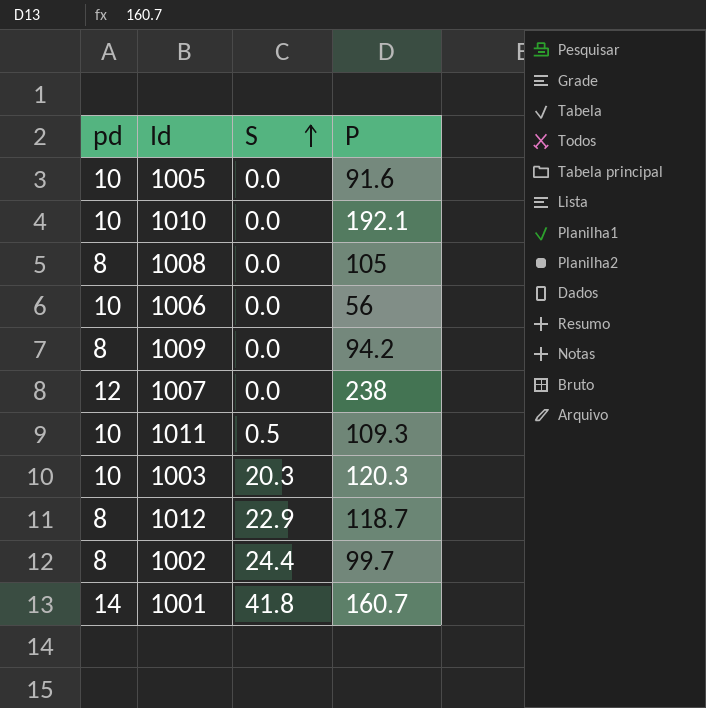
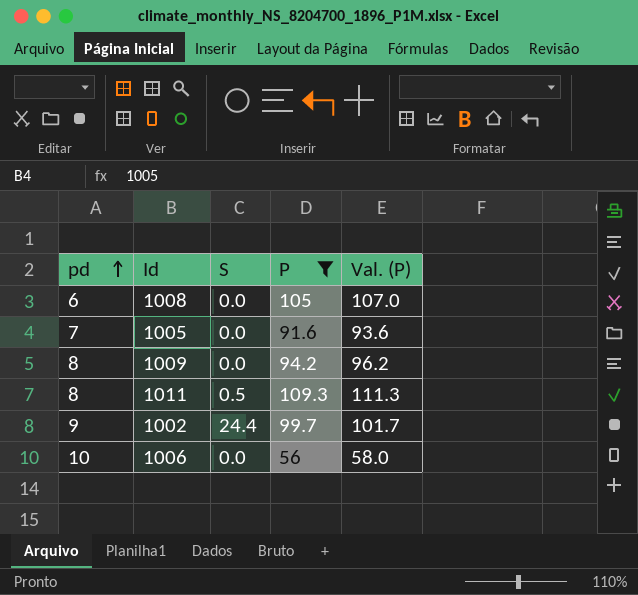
filter: none -> P <= 109.3
row order: S ascending -> pd ascending
column Val. (P) | formula: none -> [P] + 2
1008 | pd: 8 -> 6
1005 | pd: 10 -> 7
1011 | pd: 10 -> 8
1002 | pd: 8 -> 9

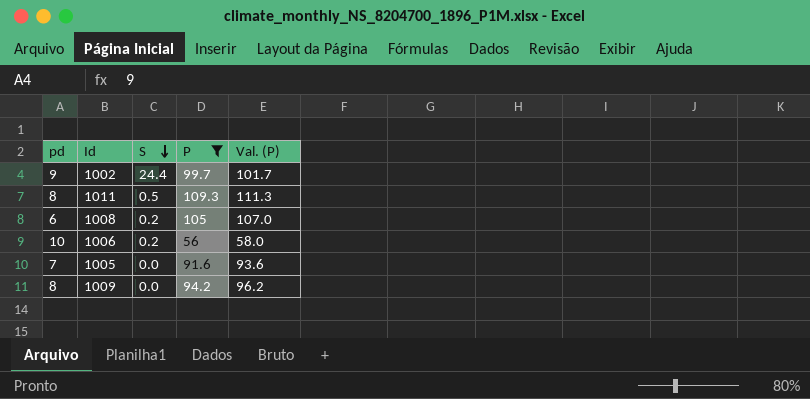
row order: pd ascending -> S descending
1008 | S: 0.0 -> 0.2
1006 | S: 0.0 -> 0.2

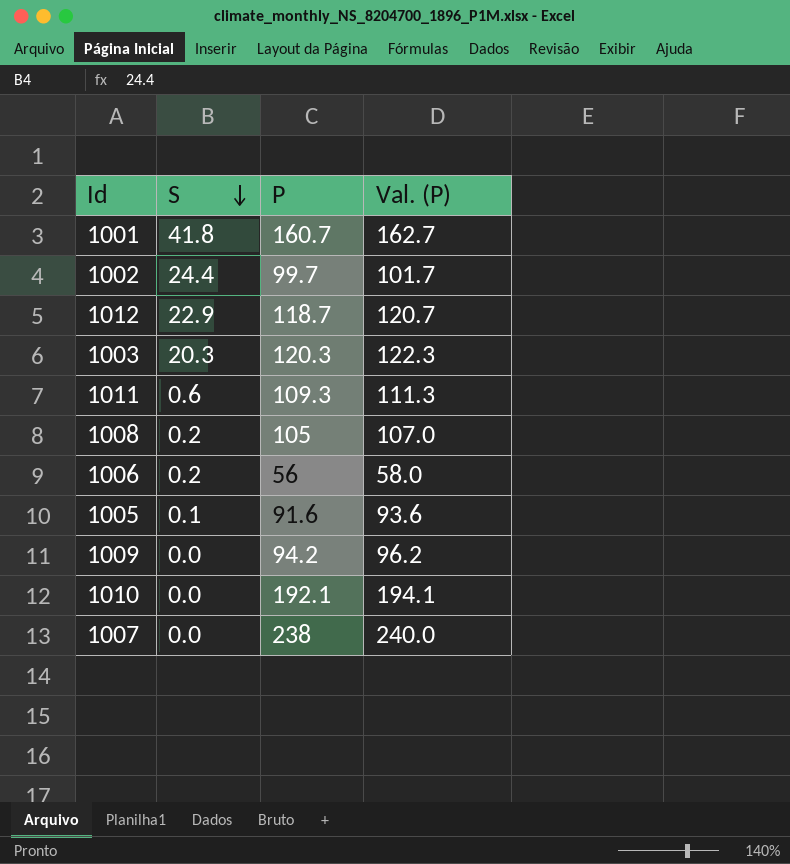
filter: P <= 109.3 -> none
column pd | position: 1 -> none
1011 | S: 0.5 -> 0.6
1005 | S: 0.0 -> 0.1

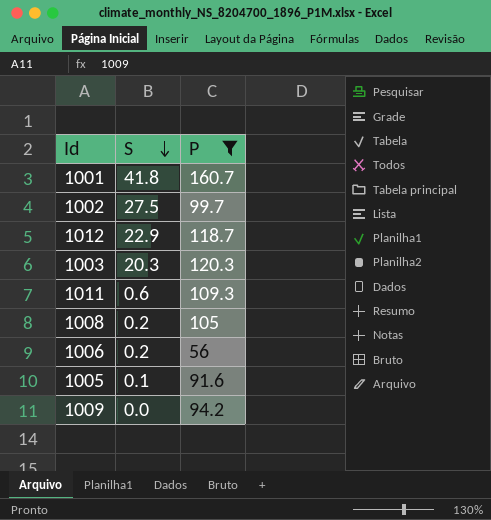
filter: none -> P <= 160.7
column Val. (P) | formula: [P] + 2 -> none
1002 | S: 24.4 -> 27.5

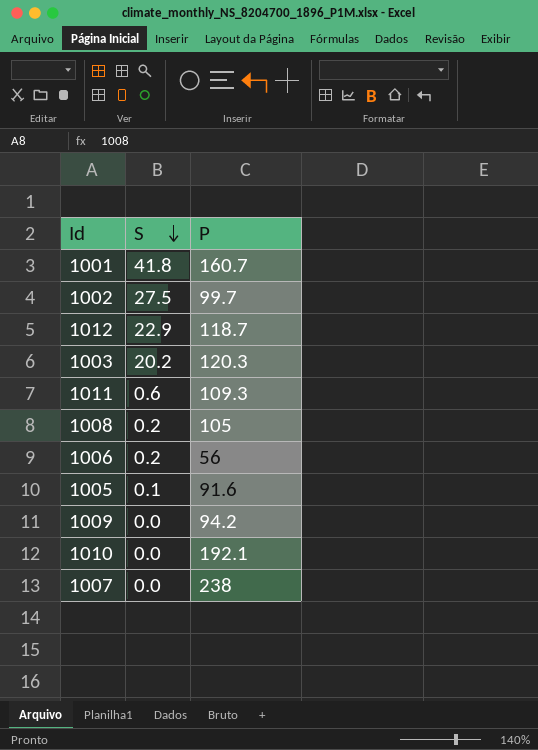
filter: P <= 160.7 -> none
1003 | S: 20.3 -> 20.2

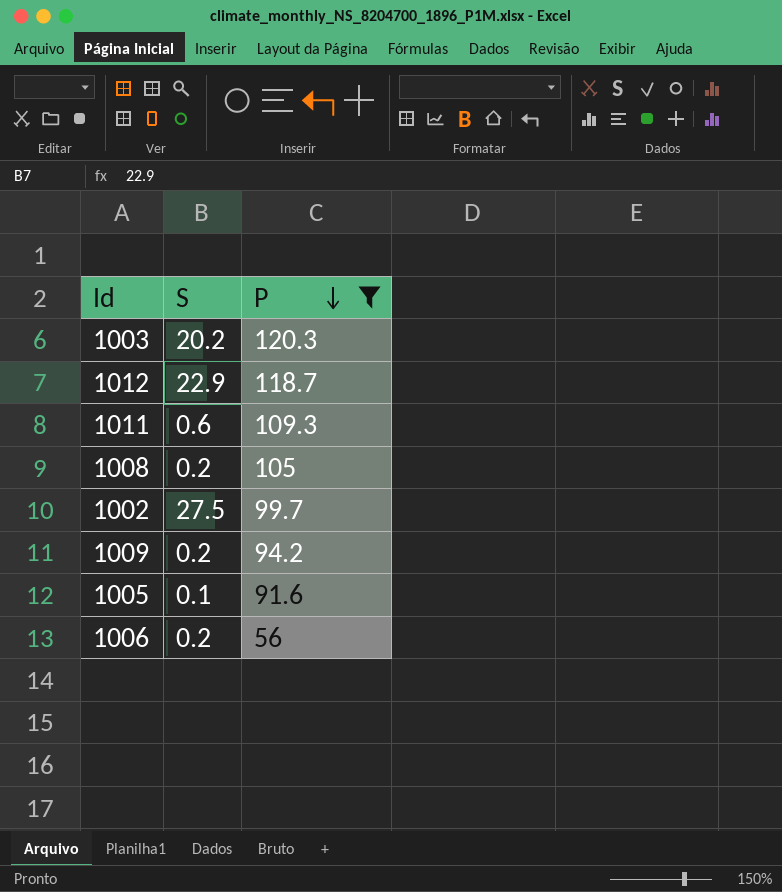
filter: none -> P <= 120.3
row order: S descending -> P descending
1009 | S: 0.0 -> 0.2

